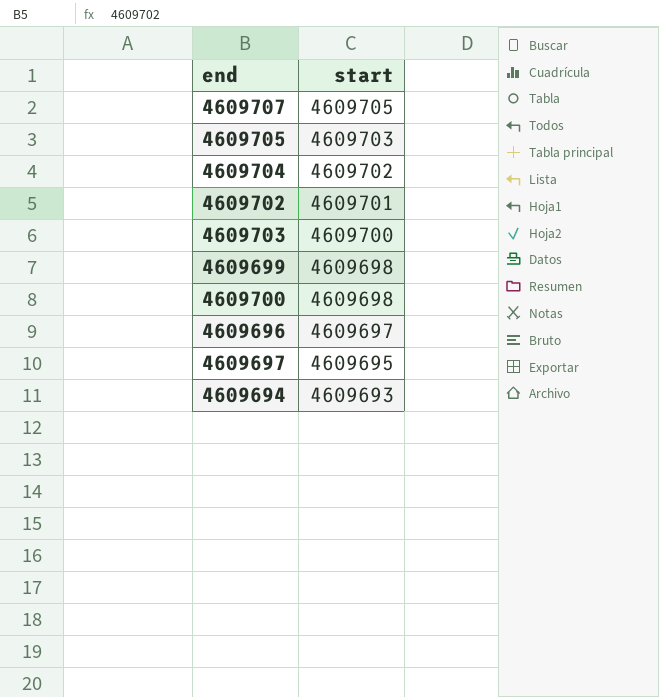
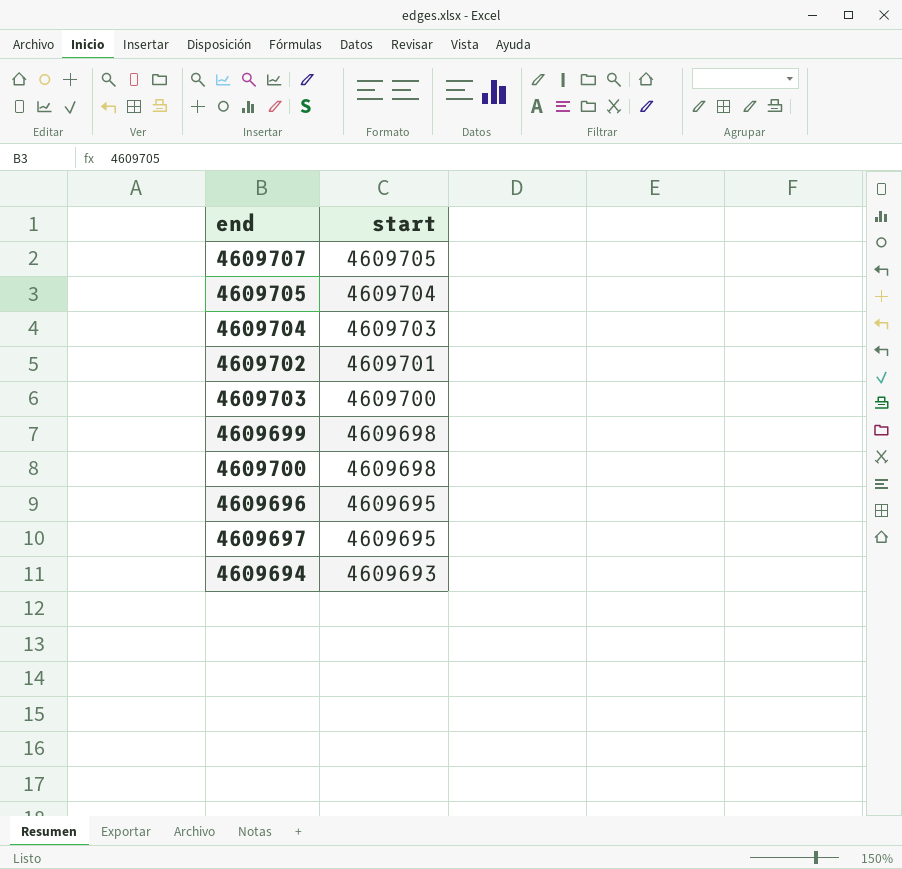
4609705 | start: 4609703 -> 4609704
4609704 | start: 4609702 -> 4609703
4609696 | start: 4609697 -> 4609695

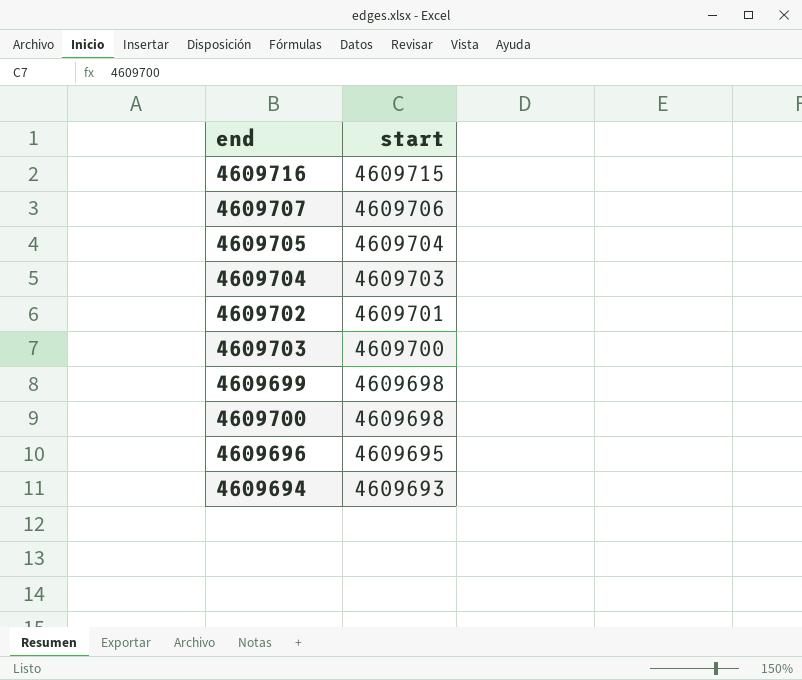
row 4609697: 4609695 -> none
row 4609716: none -> 4609715
4609707 | start: 4609705 -> 4609706

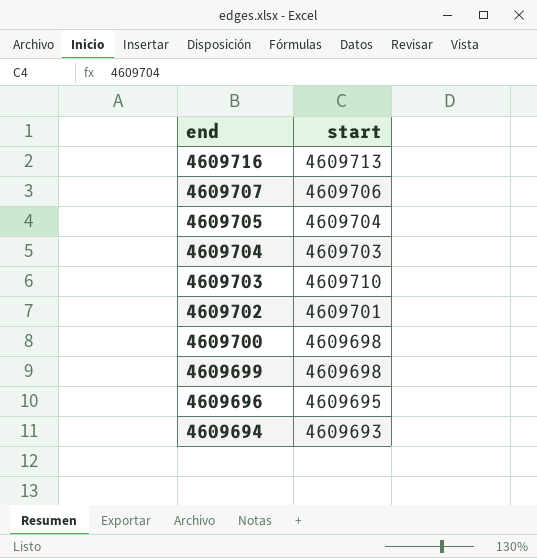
row order: start descending -> end descending
4609716 | start: 4609715 -> 4609713
4609703 | start: 4609700 -> 4609710

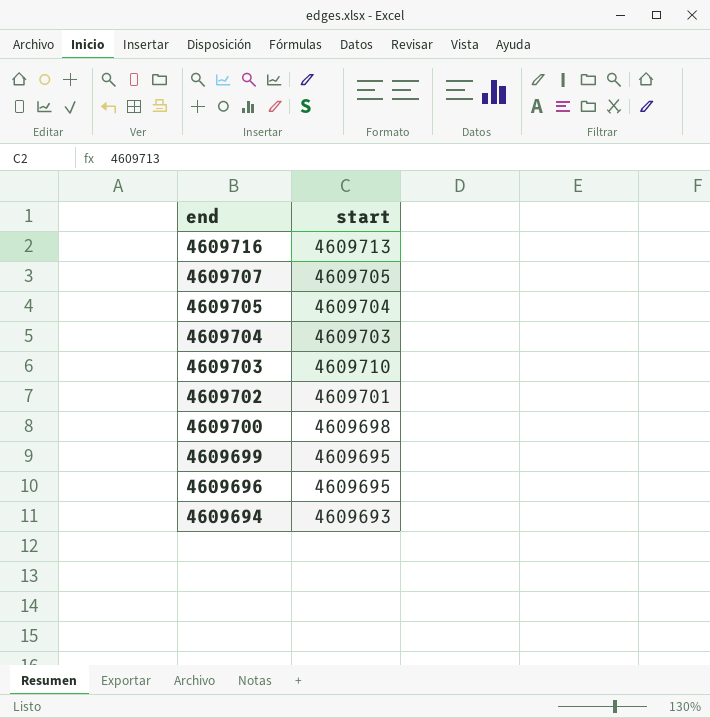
4609707 | start: 4609706 -> 4609705
4609699 | start: 4609698 -> 4609695

